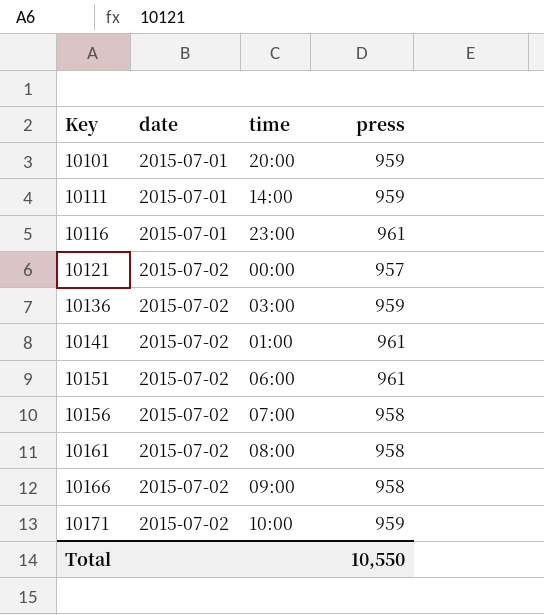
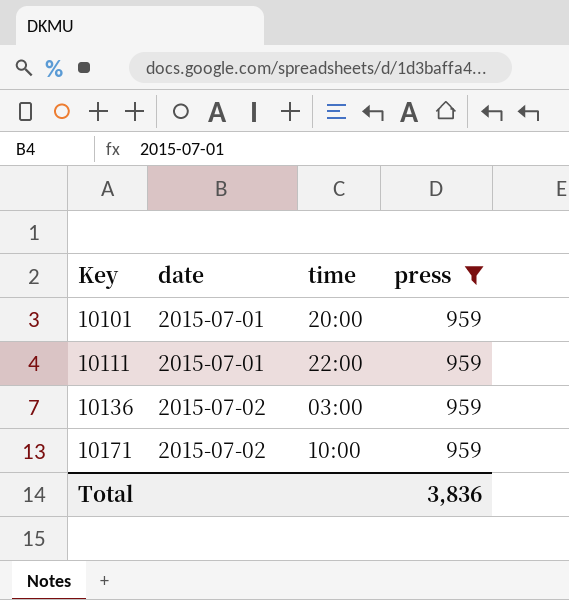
filter: none -> press = 959
10111 | time: 14:00 -> 22:00
Total | press: 10,550 -> 3,836

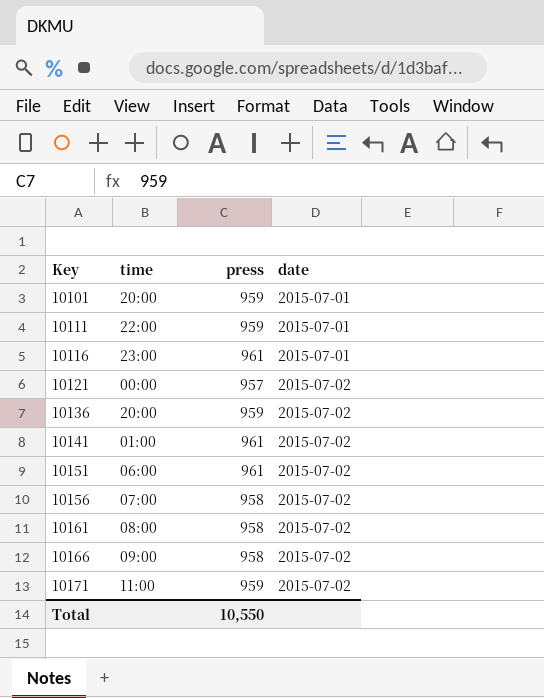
filter: press = 959 -> none
column date | position: 2 -> 4
10136 | time: 03:00 -> 20:00
10171 | time: 10:00 -> 11:00
Total | press: 3,836 -> 10,550

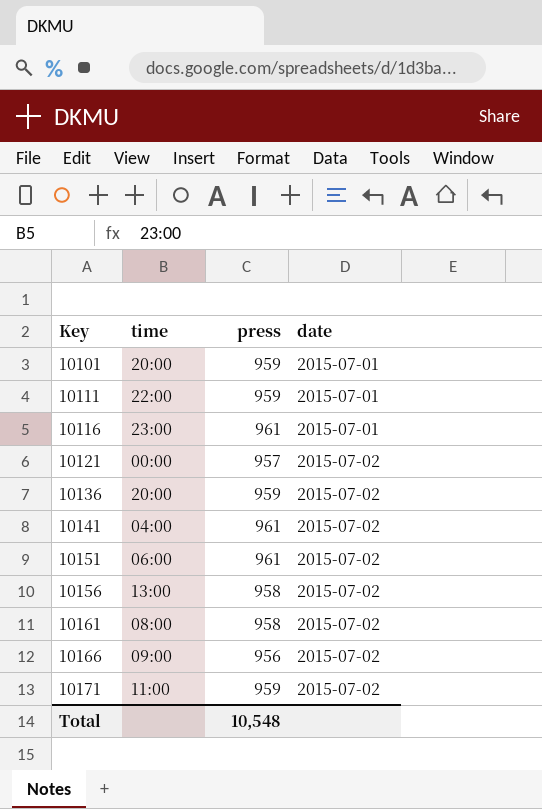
10141 | time: 01:00 -> 04:00
10156 | time: 07:00 -> 13:00
10166 | press: 958 -> 956
Total | press: 10,550 -> 10,548

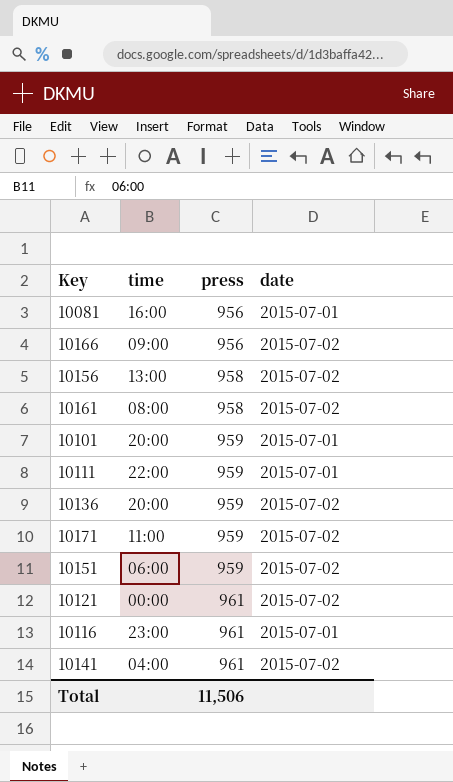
row order: Key ascending -> press ascending
row 10081: none -> 16:00 | 956 | 2015-07-01
10151 | press: 961 -> 959
10121 | press: 957 -> 961
Total | press: 10,548 -> 11,506

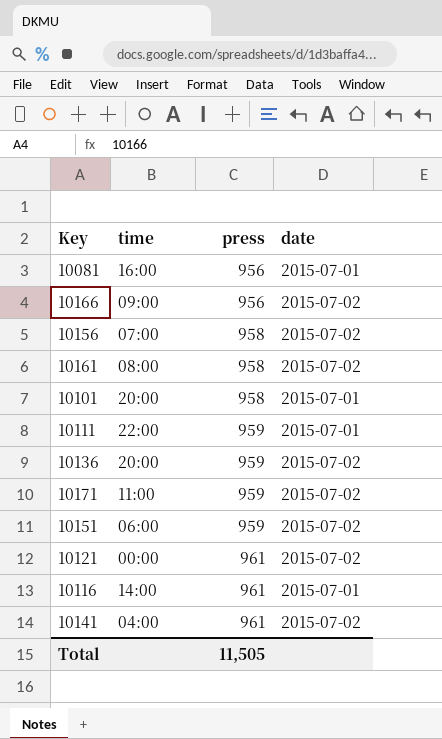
10156 | time: 13:00 -> 07:00
10101 | press: 959 -> 958
10116 | time: 23:00 -> 14:00
Total | press: 11,506 -> 11,505

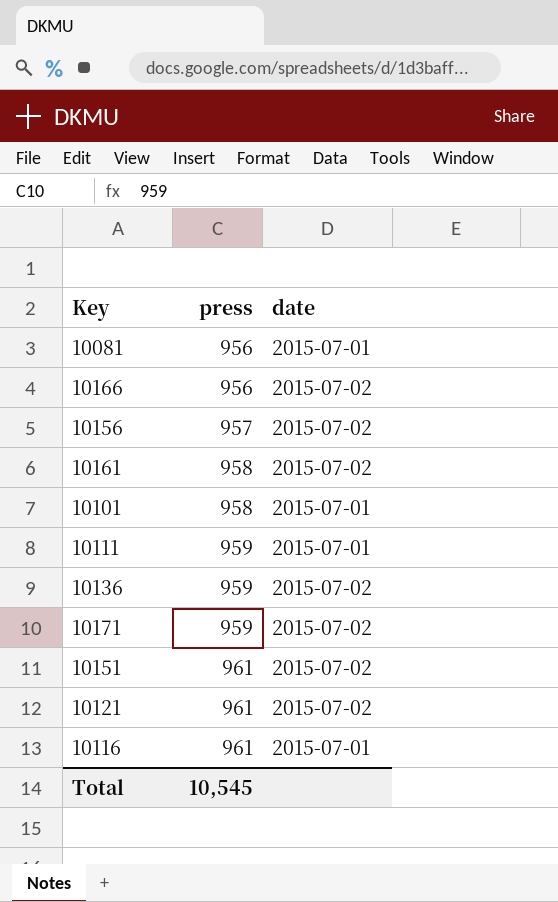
column time | position: 2 -> none
row 10141: 04:00 | 961 | 2015-07-02 -> none
10156 | press: 958 -> 957
10151 | press: 959 -> 961
Total | press: 11,505 -> 10,545

